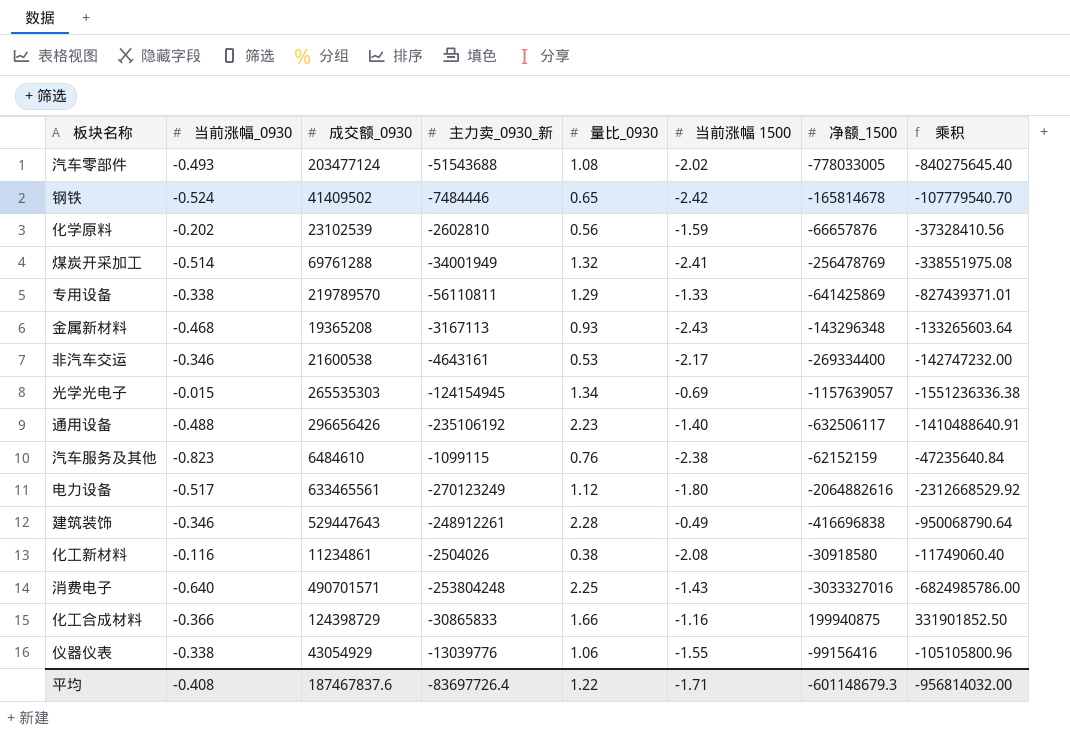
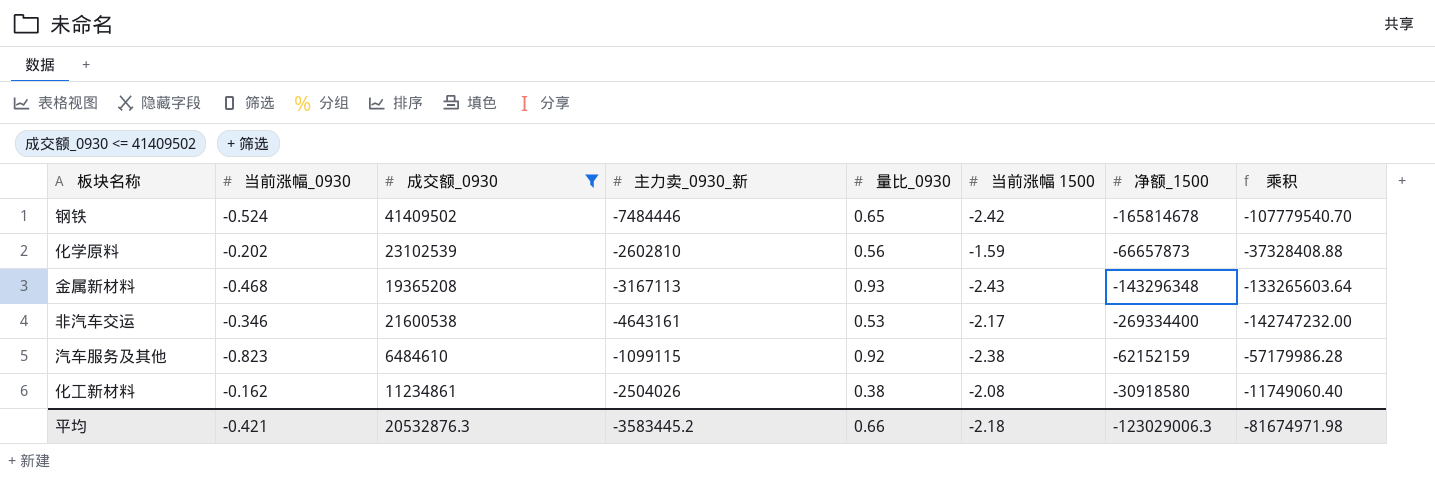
filter: none -> 成交额_0930 <= 41409502
化学原料 | 净额_1500: -66657876 -> -66657873
化学原料 | 乘积: -37328410.56 -> -37328408.88
汽车服务及其他 | 量比_0930: 0.76 -> 0.92
汽车服务及其他 | 乘积: -47235640.84 -> -57179986.28
化工新材料 | 当前涨幅_0930: -0.116 -> -0.162
平均 | 当前涨幅_0930: -0.408 -> -0.421
平均 | 成交额_0930: 187467837.6 -> 20532876.3
平均 | 主力卖_0930_新: -83697726.4 -> -3583445.2
平均 | 量比_0930: 1.22 -> 0.66
平均 | 当前涨幅 1500: -1.71 -> -2.18
平均 | 净额_1500: -601148679.3 -> -123029006.3
平均 | 乘积: -956814032.00 -> -81674971.98

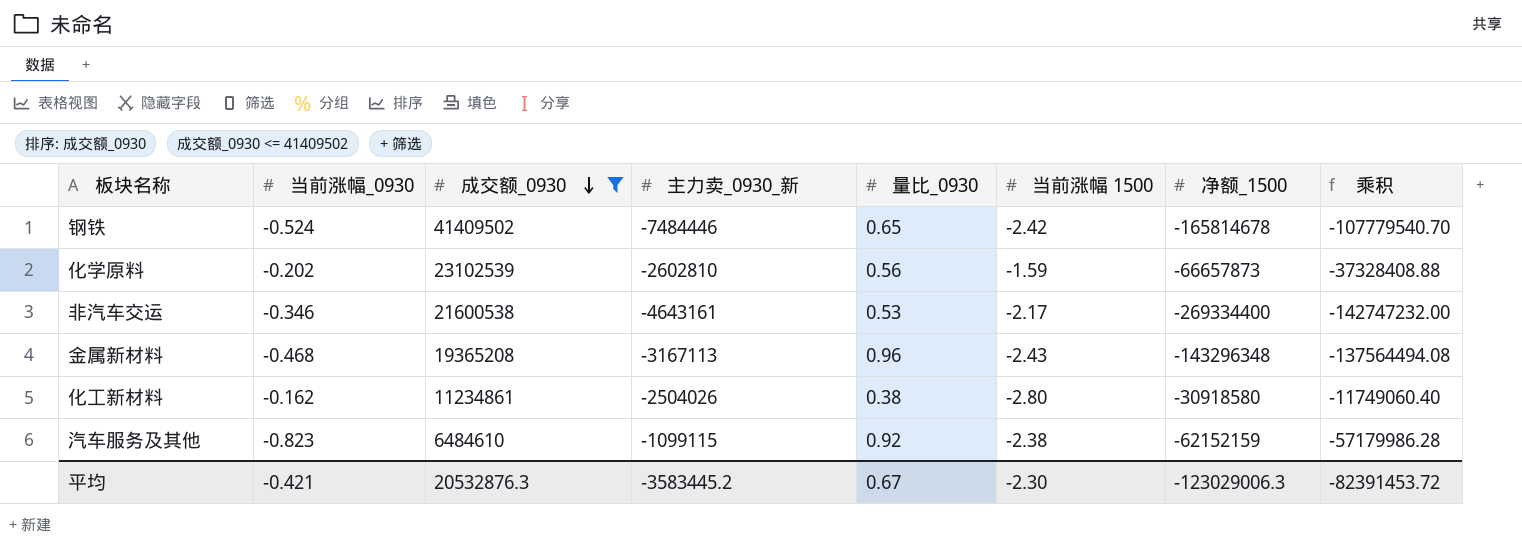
row order: none -> 成交额_0930 descending
金属新材料 | 量比_0930: 0.93 -> 0.96
金属新材料 | 乘积: -133265603.64 -> -137564494.08
化工新材料 | 当前涨幅 1500: -2.08 -> -2.80
平均 | 量比_0930: 0.66 -> 0.67
平均 | 当前涨幅 1500: -2.18 -> -2.30
平均 | 乘积: -81674971.98 -> -82391453.72

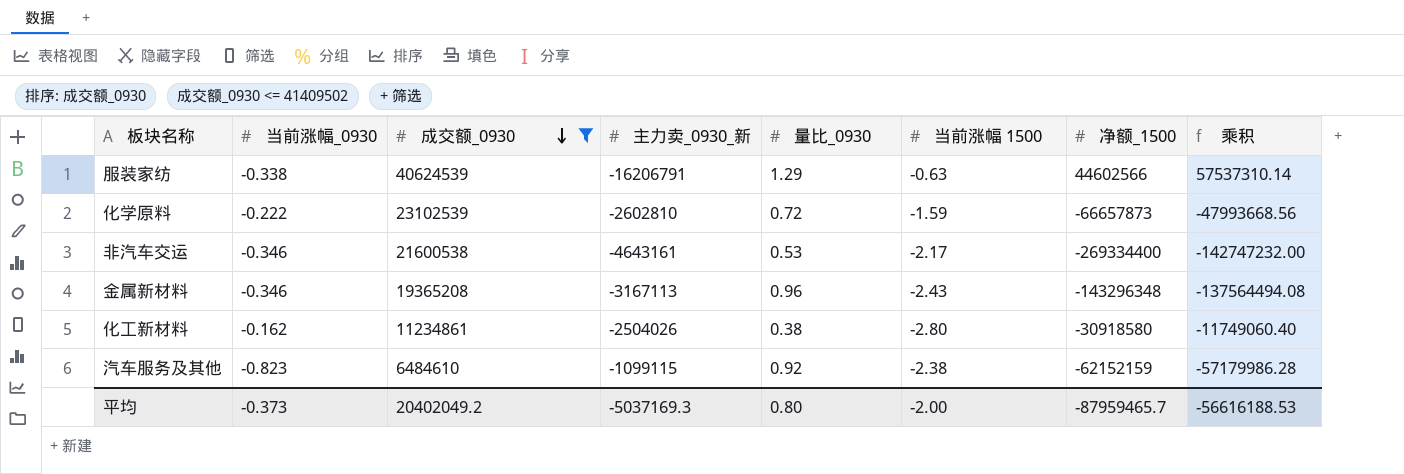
row 钢铁: -0.524 | 41409502 | -7484446 | 0.65 | -2.42 | -165814678 | -107779540.70 -> none
row 服装家纺: none -> -0.338 | 40624539 | -16206791 | 1.29 | -0.63 | 44602566 | 57537310.14
化学原料 | 当前涨幅_0930: -0.202 -> -0.222
化学原料 | 量比_0930: 0.56 -> 0.72
化学原料 | 乘积: -37328408.88 -> -47993668.56
金属新材料 | 当前涨幅_0930: -0.468 -> -0.346
平均 | 当前涨幅_0930: -0.421 -> -0.373
平均 | 成交额_0930: 20532876.3 -> 20402049.2
平均 | 主力卖_0930_新: -3583445.2 -> -5037169.3
平均 | 量比_0930: 0.67 -> 0.80
平均 | 当前涨幅 1500: -2.30 -> -2.00
平均 | 净额_1500: -123029006.3 -> -87959465.7
平均 | 乘积: -82391453.72 -> -56616188.53

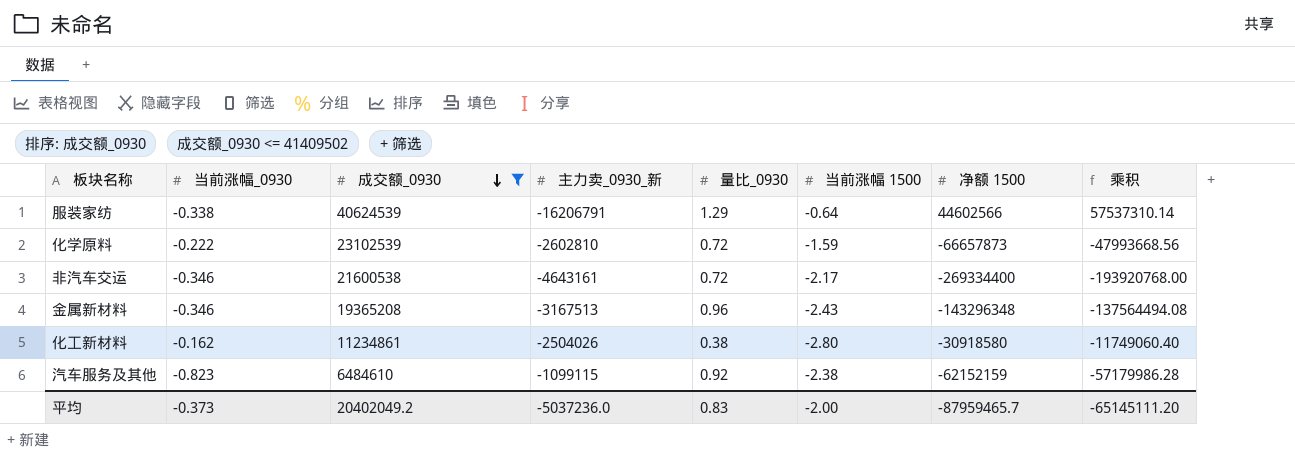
column name: 净额_1500 -> 净额 1500
服装家纺 | 当前涨幅 1500: -0.63 -> -0.64
非汽车交运 | 量比_0930: 0.53 -> 0.72
非汽车交运 | 乘积: -142747232.00 -> -193920768.00
金属新材料 | 主力卖_0930_新: -3167113 -> -3167513
平均 | 主力卖_0930_新: -5037169.3 -> -5037236.0
平均 | 量比_0930: 0.80 -> 0.83
平均 | 乘积: -56616188.53 -> -65145111.20

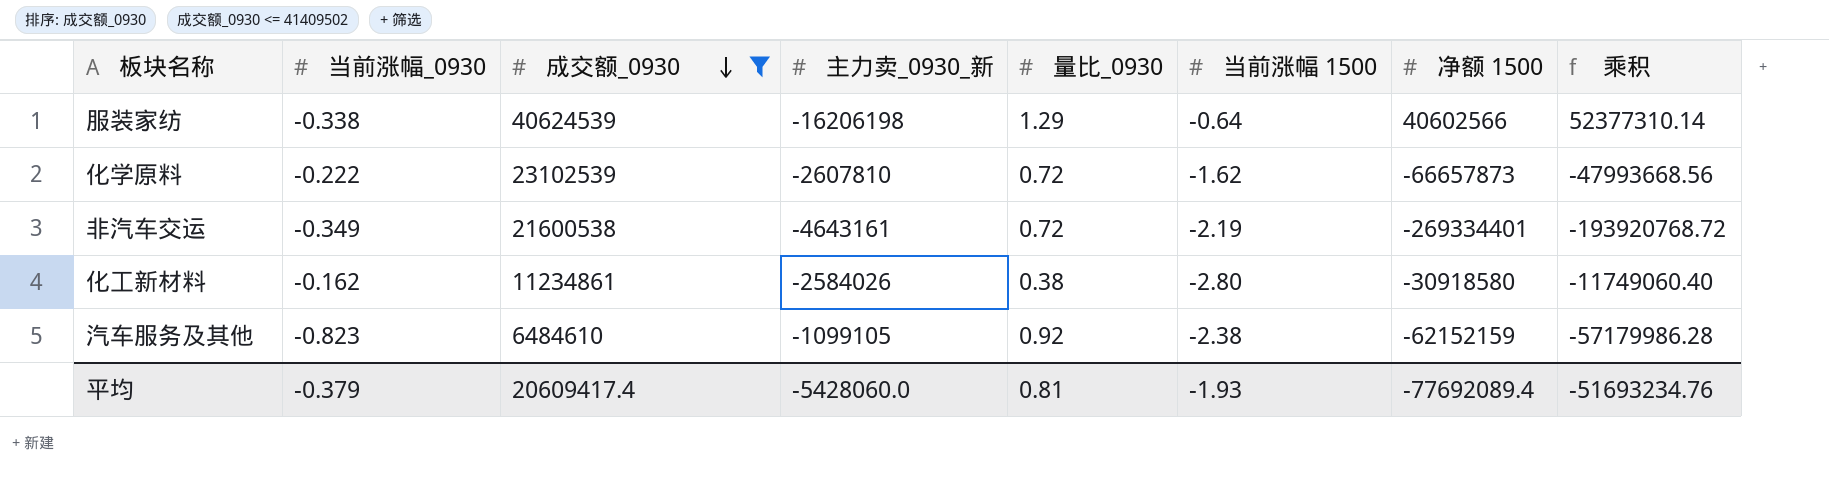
row 金属新材料: -0.346 | 19365208 | -3167513 | 0.96 | -2.43 | -143296348 | -137564494.08 -> none
服装家纺 | 主力卖_0930_新: -16206791 -> -16206198
服装家纺 | 净额 1500: 44602566 -> 40602566
服装家纺 | 乘积: 57537310.14 -> 52377310.14
化学原料 | 主力卖_0930_新: -2602810 -> -2607810
化学原料 | 当前涨幅 1500: -1.59 -> -1.62
非汽车交运 | 当前涨幅_0930: -0.346 -> -0.349
非汽车交运 | 当前涨幅 1500: -2.17 -> -2.19
非汽车交运 | 净额 1500: -269334400 -> -269334401
非汽车交运 | 乘积: -193920768.00 -> -193920768.72
化工新材料 | 主力卖_0930_新: -2504026 -> -2584026
汽车服务及其他 | 主力卖_0930_新: -1099115 -> -1099105
平均 | 当前涨幅_0930: -0.373 -> -0.379
平均 | 成交额_0930: 20402049.2 -> 20609417.4
平均 | 主力卖_0930_新: -5037236.0 -> -5428060.0
平均 | 量比_0930: 0.83 -> 0.81
平均 | 当前涨幅 1500: -2.00 -> -1.93
平均 | 净额 1500: -87959465.7 -> -77692089.4
平均 | 乘积: -65145111.20 -> -51693234.76

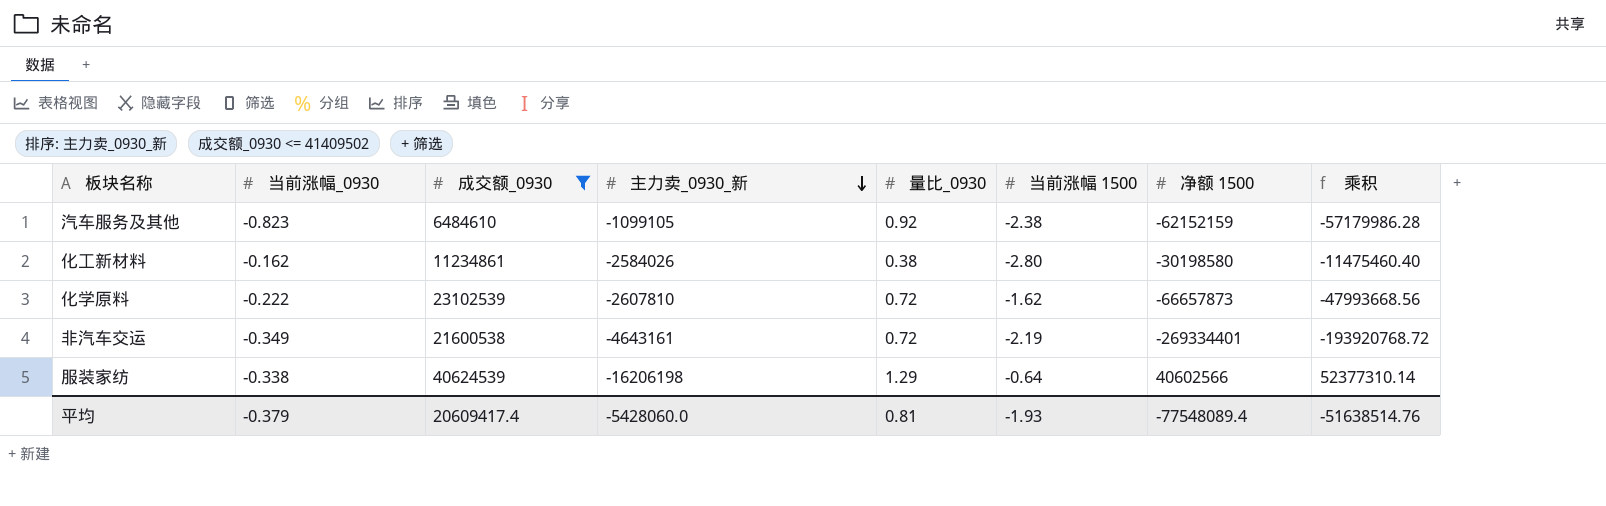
row order: 成交额_0930 descending -> 主力卖_0930_新 descending
化工新材料 | 净额 1500: -30918580 -> -30198580
化工新材料 | 乘积: -11749060.40 -> -11475460.40
平均 | 净额 1500: -77692089.4 -> -77548089.4
平均 | 乘积: -51693234.76 -> -51638514.76

